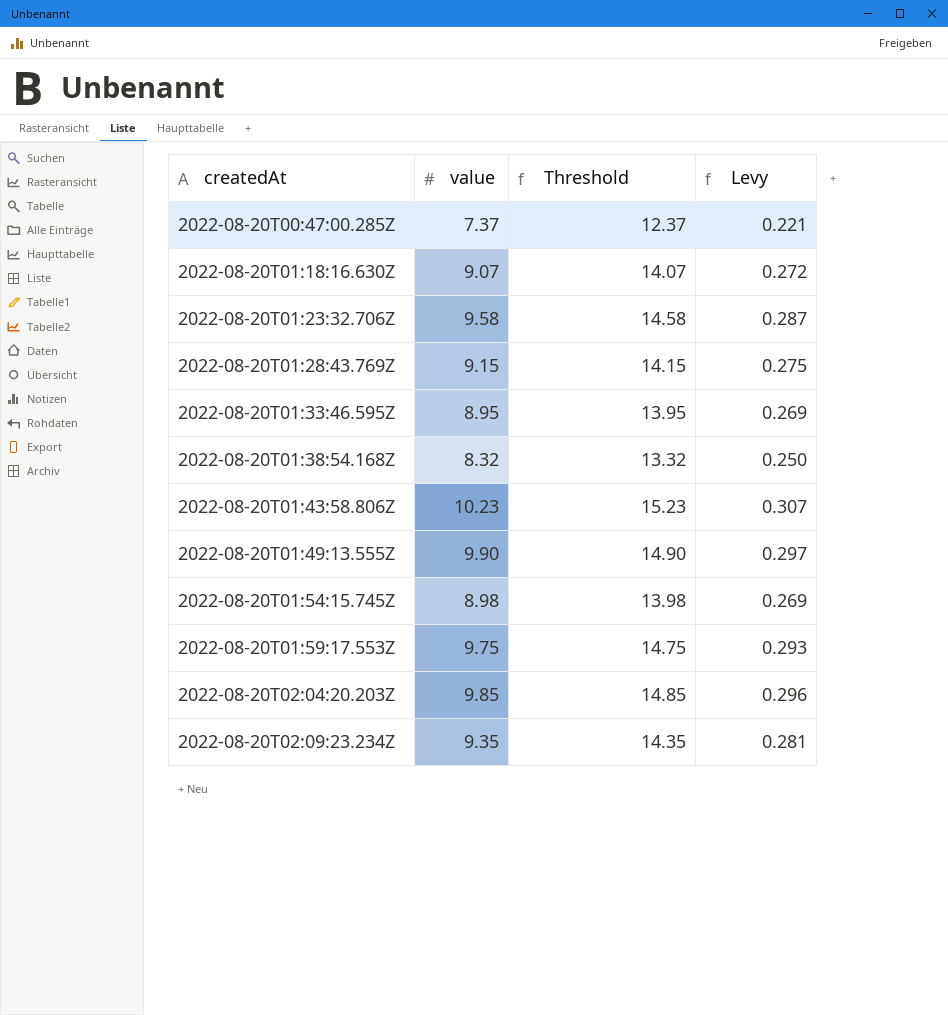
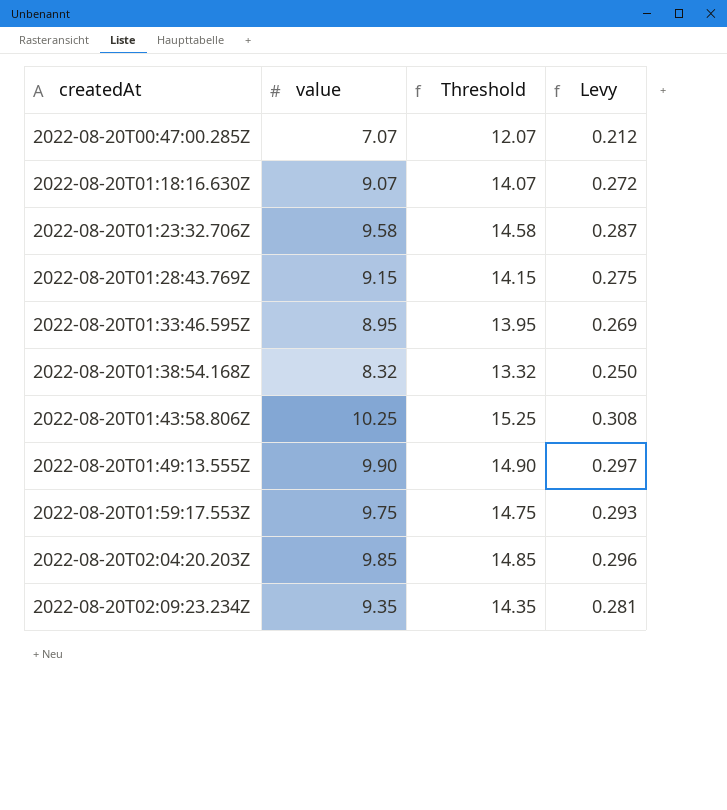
row 2022-08-20T01:54:15.745Z: 8.98 | 13.98 | 0.269 -> none
2022-08-20T00:47:00.285Z | value: 7.37 -> 7.07
2022-08-20T00:47:00.285Z | Threshold: 12.37 -> 12.07
2022-08-20T00:47:00.285Z | Levy: 0.221 -> 0.212
2022-08-20T01:43:58.806Z | value: 10.23 -> 10.25
2022-08-20T01:43:58.806Z | Threshold: 15.23 -> 15.25
2022-08-20T01:43:58.806Z | Levy: 0.307 -> 0.308

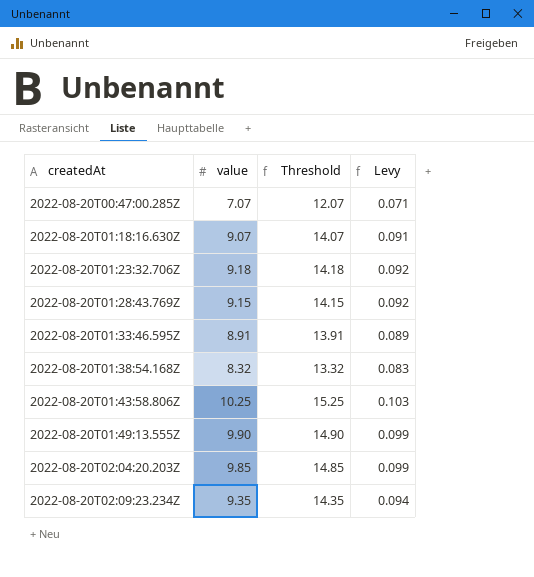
column Levy | formula: [value] * 0.03 -> [value] * 0.01
row 2022-08-20T01:59:17.553Z: 9.75 | 14.75 | 0.293 -> none
2022-08-20T01:23:32.706Z | value: 9.58 -> 9.18
2022-08-20T01:23:32.706Z | Threshold: 14.58 -> 14.18
2022-08-20T01:33:46.595Z | value: 8.95 -> 8.91
2022-08-20T01:33:46.595Z | Threshold: 13.95 -> 13.91

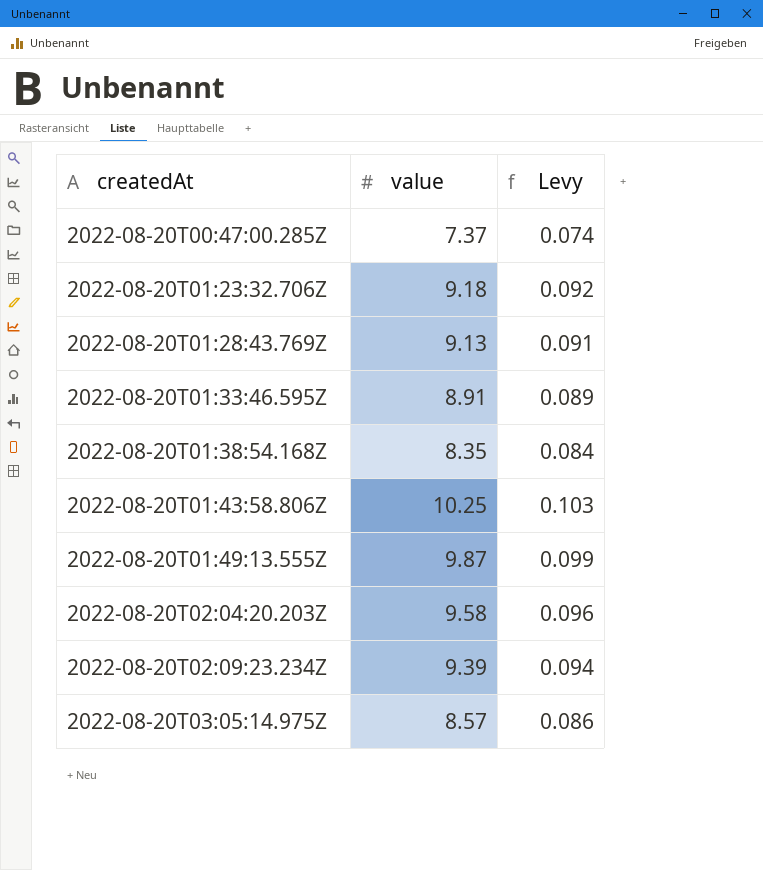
column Threshold | formula: [value] + 5 -> none
row 2022-08-20T01:18:16.630Z: 9.07 | 14.07 | 0.091 -> none
2022-08-20T00:47:00.285Z | value: 7.07 -> 7.37
2022-08-20T00:47:00.285Z | Levy: 0.071 -> 0.074
2022-08-20T01:28:43.769Z | value: 9.15 -> 9.13
2022-08-20T01:28:43.769Z | Levy: 0.092 -> 0.091
2022-08-20T01:38:54.168Z | value: 8.32 -> 8.35
2022-08-20T01:38:54.168Z | Levy: 0.083 -> 0.084
2022-08-20T01:49:13.555Z | value: 9.90 -> 9.87
2022-08-20T02:04:20.203Z | value: 9.85 -> 9.58
2022-08-20T02:04:20.203Z | Levy: 0.099 -> 0.096
2022-08-20T02:09:23.234Z | value: 9.35 -> 9.39
row 2022-08-20T03:05:14.975Z: none -> 8.57 | 0.086

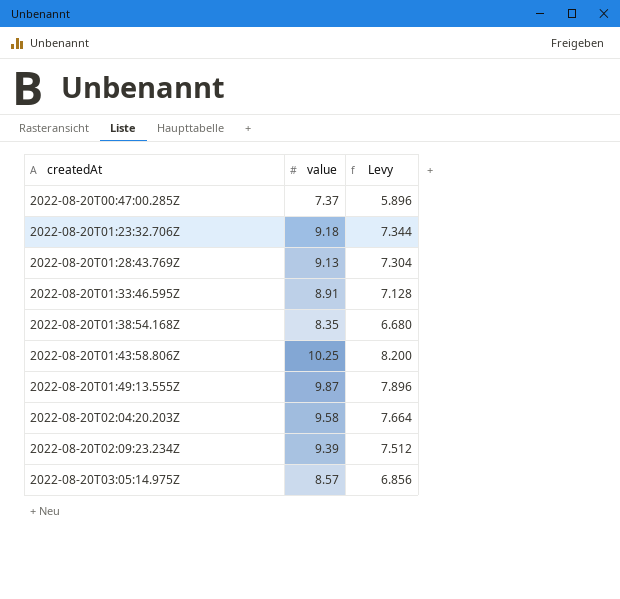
column Levy | formula: [value] * 0.01 -> [value] * 0.8

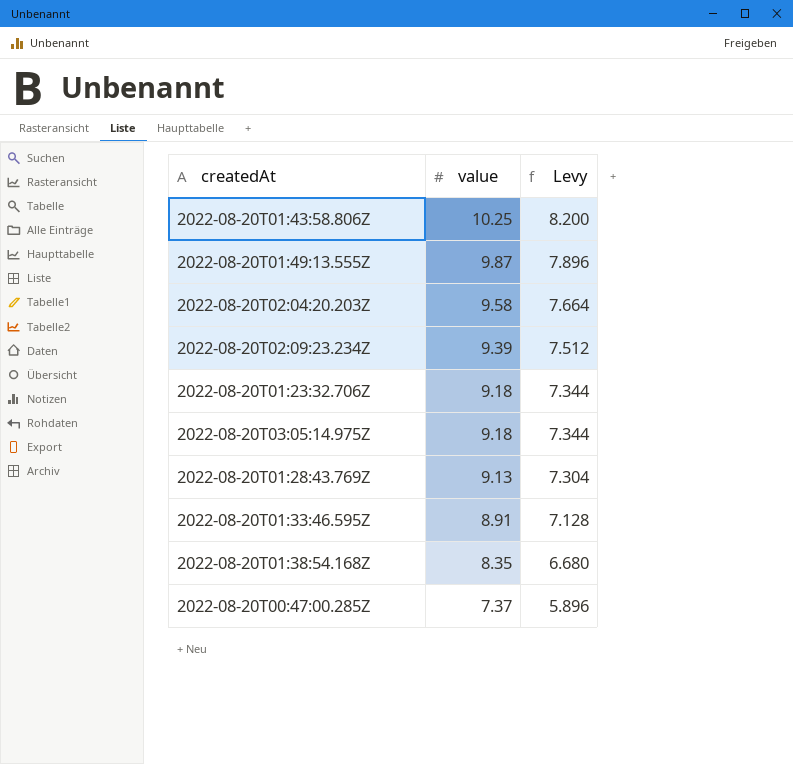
row order: createdAt ascending -> value descending
2022-08-20T03:05:14.975Z | value: 8.57 -> 9.18
2022-08-20T03:05:14.975Z | Levy: 6.856 -> 7.344

